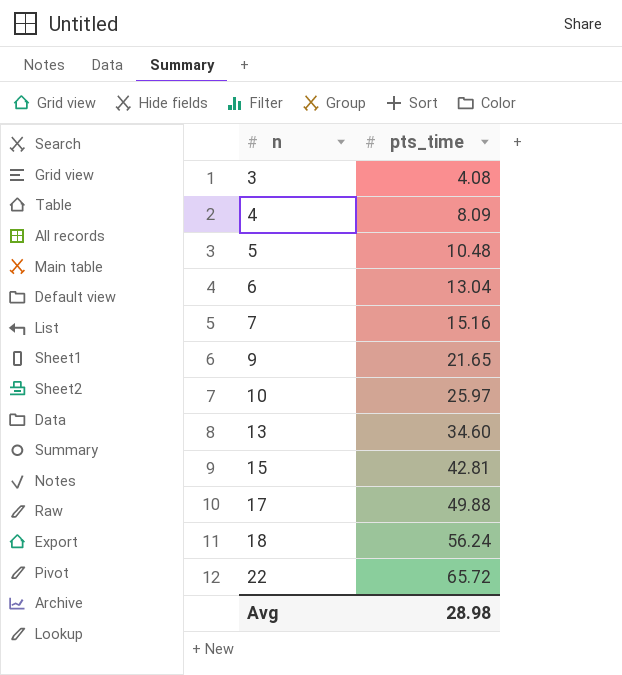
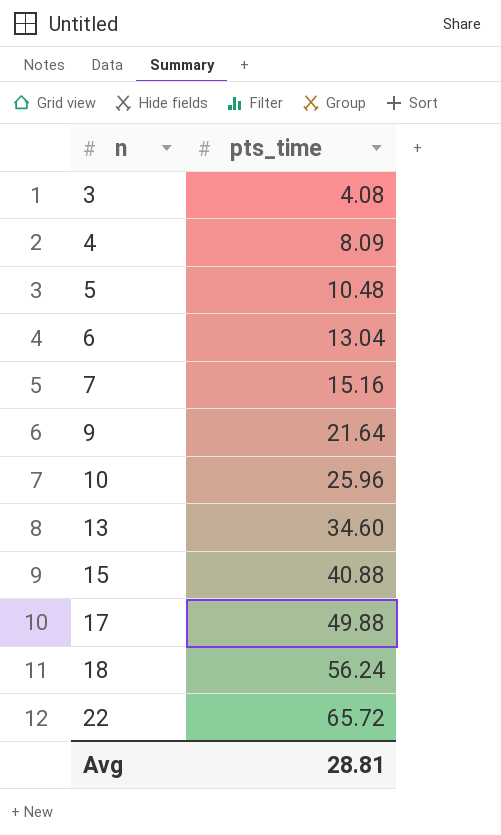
9 | pts_time: 21.65 -> 21.64
10 | pts_time: 25.97 -> 25.96
15 | pts_time: 42.81 -> 40.88
Avg | pts_time: 28.98 -> 28.81

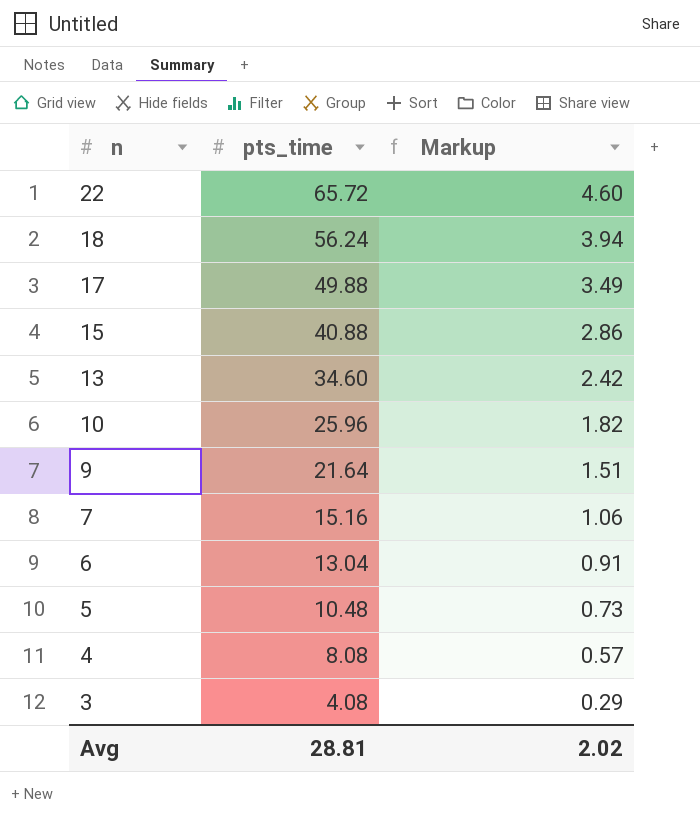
row order: n ascending -> n descending
column Markup | formula: none -> [pts_time] * 0.07
4 | pts_time: 8.09 -> 8.08

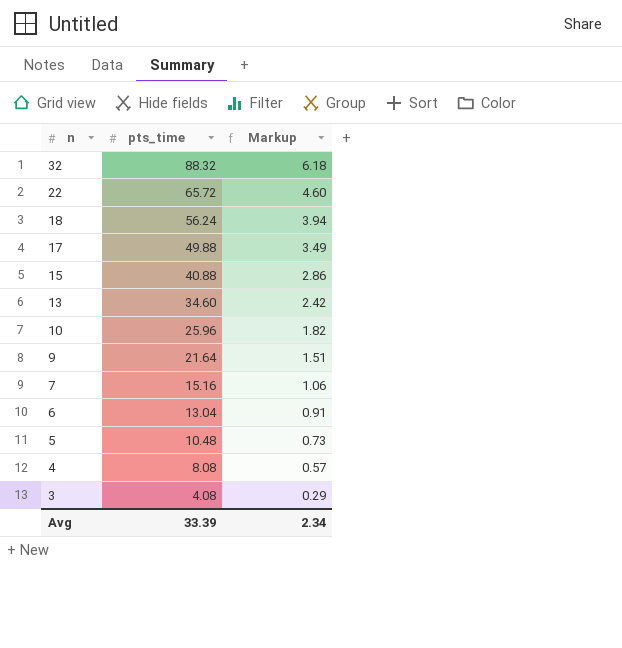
row 32: none -> 88.32 | 6.18
Avg | pts_time: 28.81 -> 33.39
Avg | Markup: 2.02 -> 2.34

